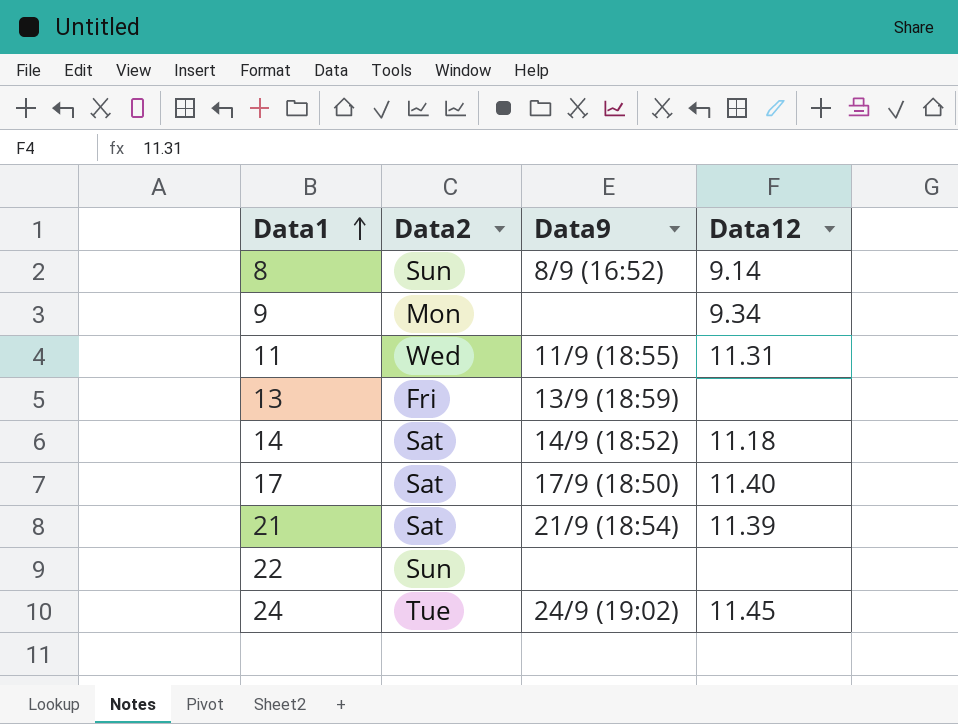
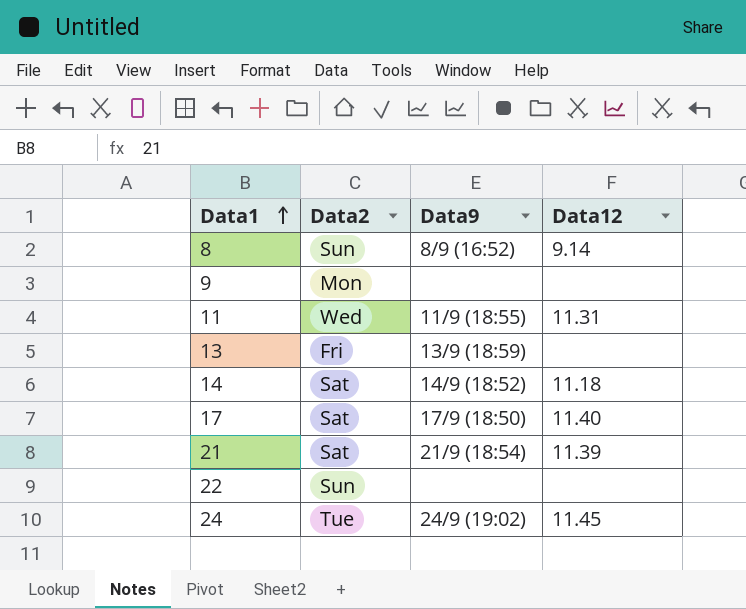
9 | Data12: 9.34 -> none

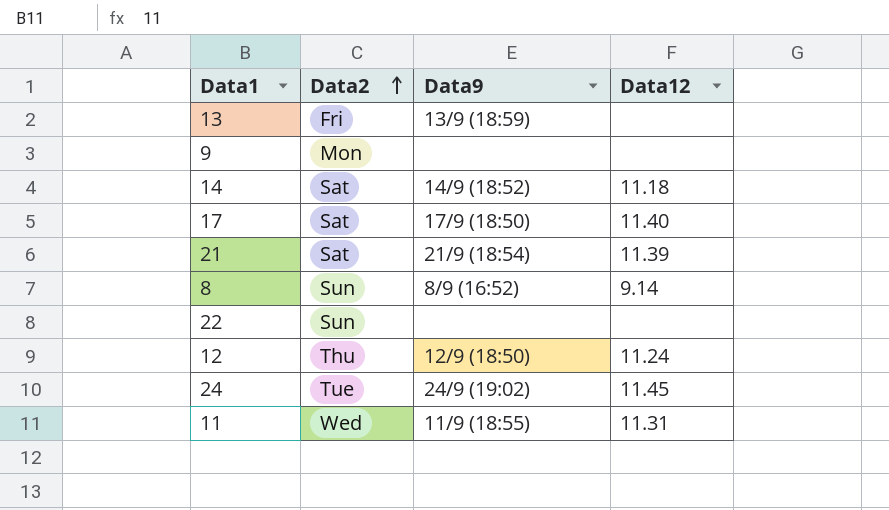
row order: Data1 ascending -> Data2 ascending
row 12: none -> Thu | 12/9 (18:50) | 11.24

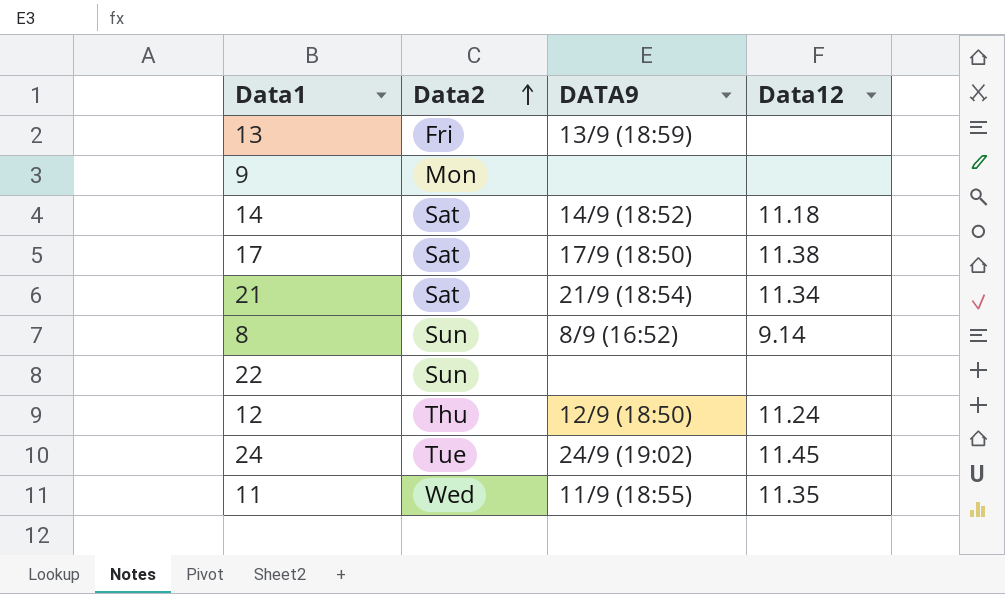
column name: Data9 -> DATA9
17 | Data12: 11.40 -> 11.38
21 | Data12: 11.39 -> 11.34
11 | Data12: 11.31 -> 11.35

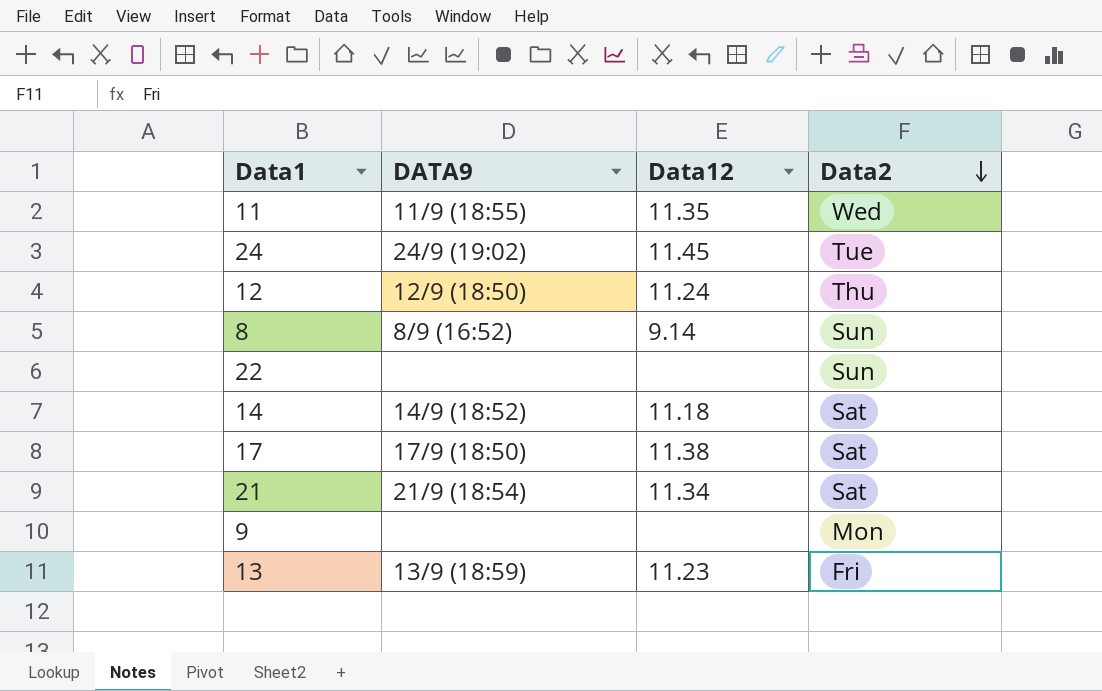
row order: Data2 ascending -> Data2 descending
column Data2 | position: 2 -> 4
13 | Data12: none -> 11.23

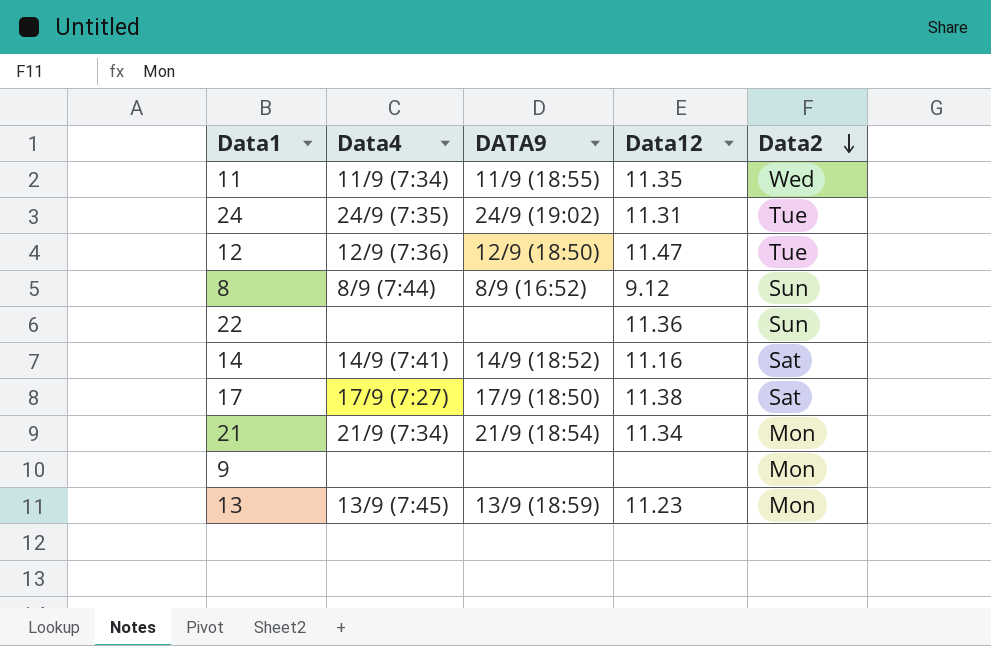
column Data4 | position: none -> 2
24 | Data12: 11.45 -> 11.31
12 | Data12: 11.24 -> 11.47
12 | Data2: Thu -> Tue
8 | Data12: 9.14 -> 9.12
22 | Data12: none -> 11.36
14 | Data12: 11.18 -> 11.16
21 | Data2: Sat -> Mon
13 | Data2: Fri -> Mon

